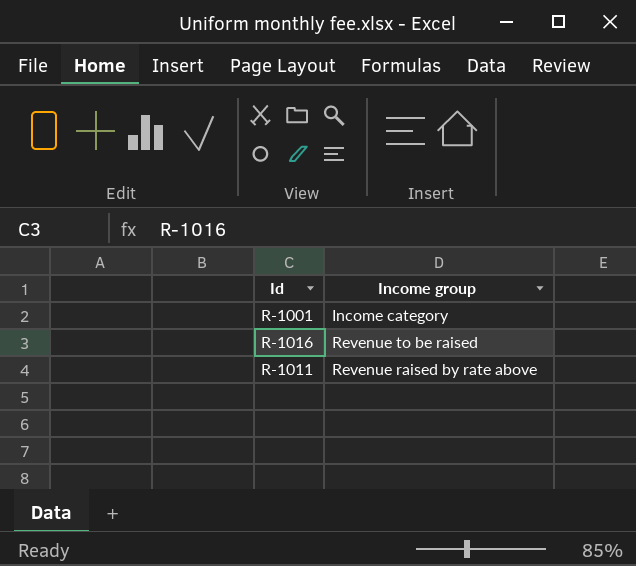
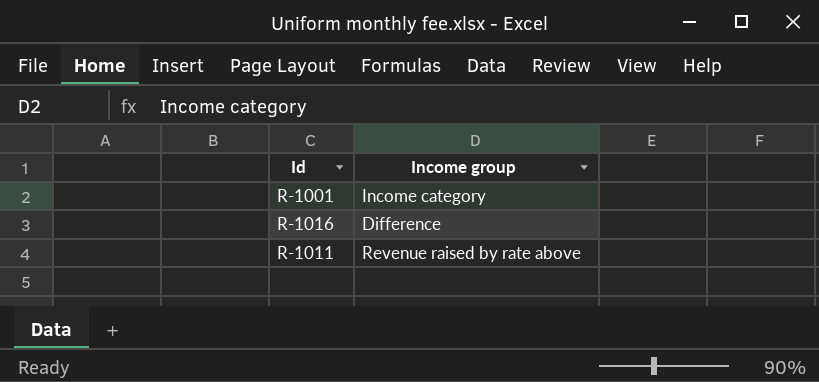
R-1016 | Income group: Revenue to be raised -> Difference

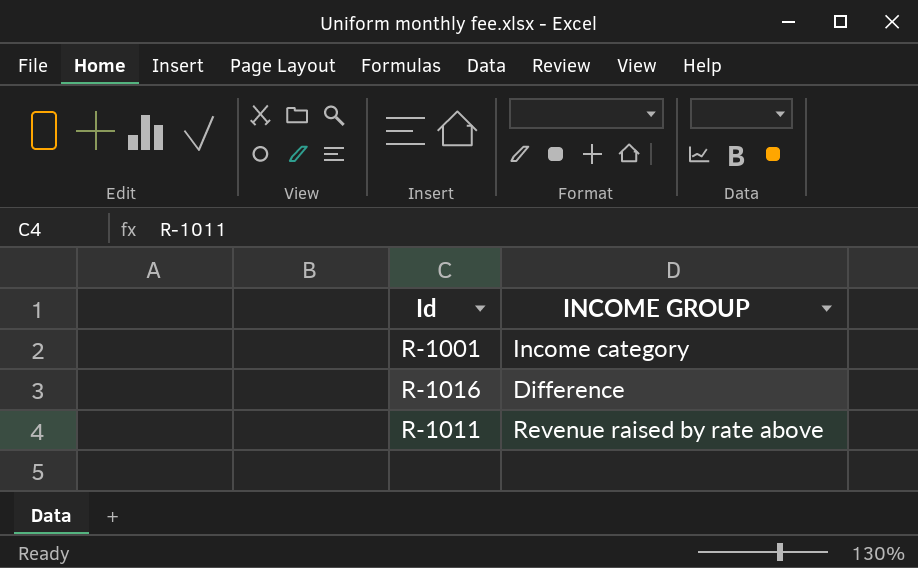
column name: Income group -> INCOME GROUP

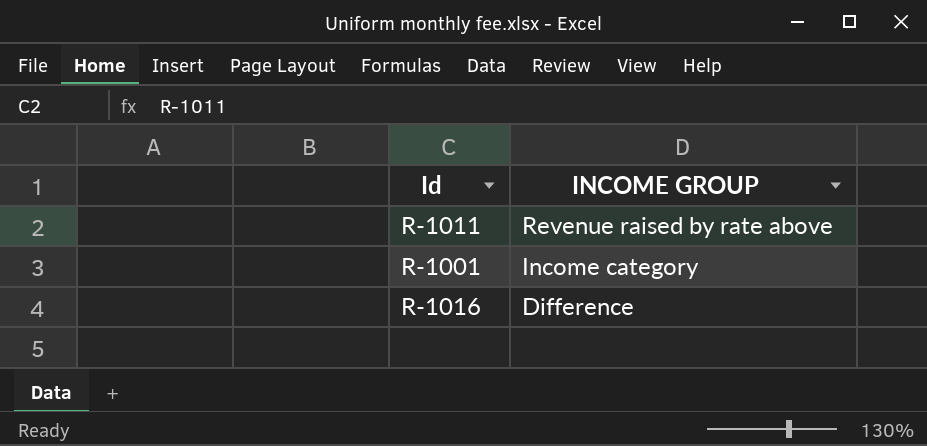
row order: none -> INCOME GROUP descending

